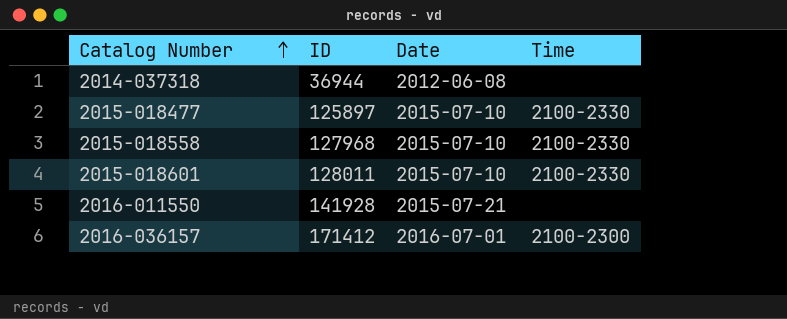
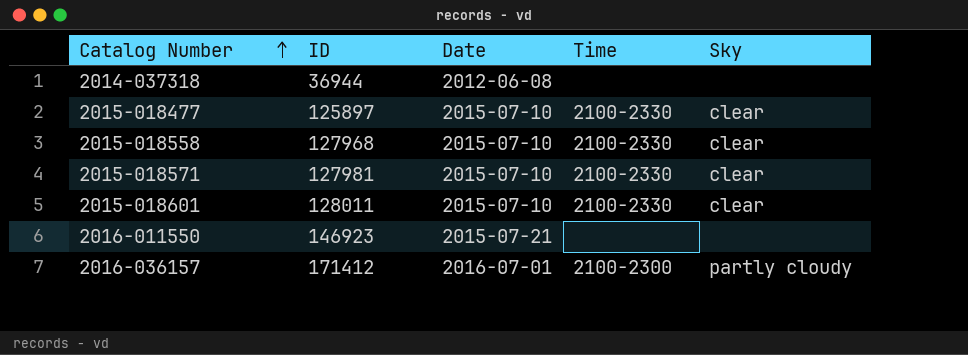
column Sky | position: none -> 5
row 2015-018571: none -> 127981 | 2015-07-10 | 2100-2330 | clear
2016-011550 | ID: 141928 -> 146923

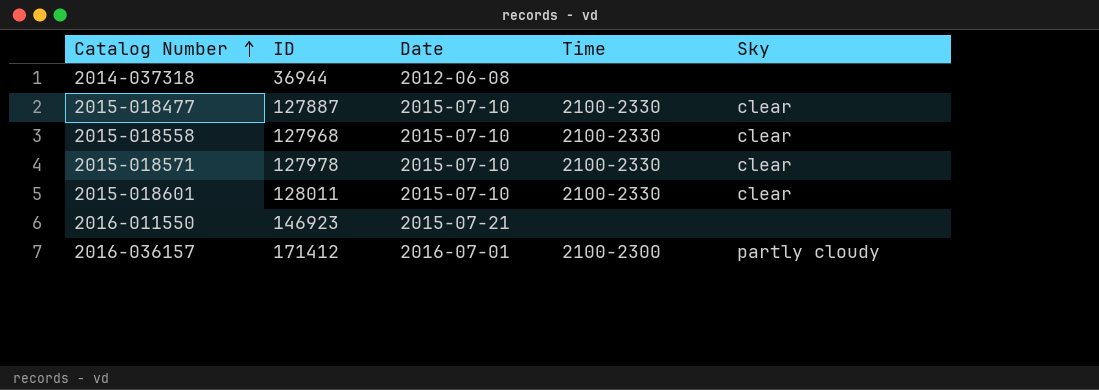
2015-018477 | ID: 125897 -> 127887
2015-018571 | ID: 127981 -> 127978

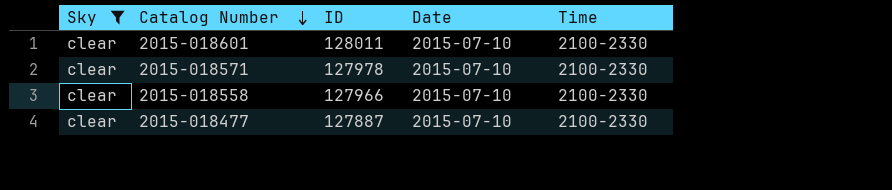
filter: none -> Sky = clear
row order: Catalog Number ascending -> Catalog Number descending
column Sky | position: 5 -> 1
2015-018558 | ID: 127968 -> 127966

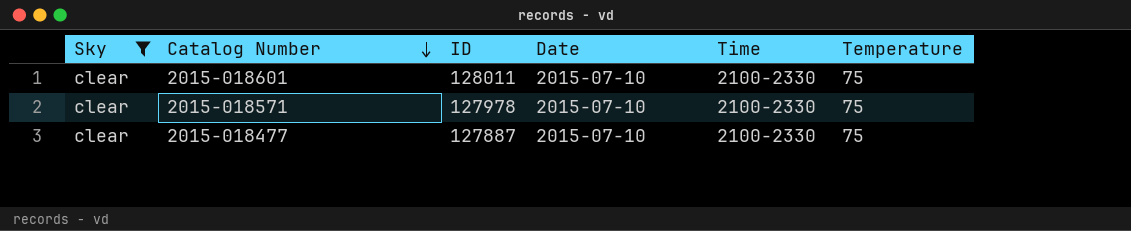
column Temperature | position: none -> 6
row 2015-018558: clear | 127966 | 2015-07-10 | 2100-2330 -> none

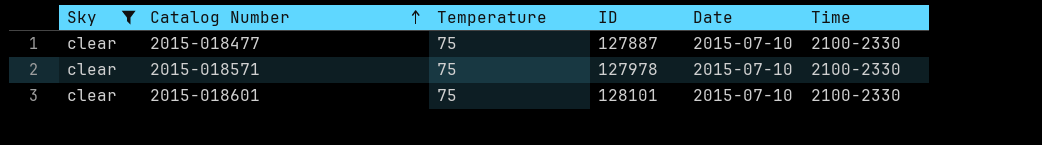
row order: Catalog Number descending -> Catalog Number ascending
column Temperature | position: 6 -> 3
2015-018601 | ID: 128011 -> 128101

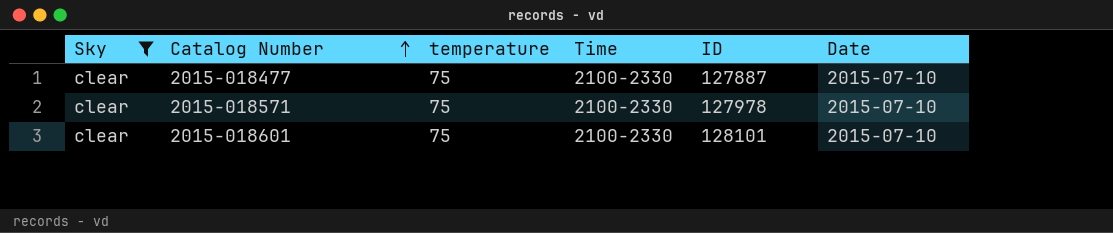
column name: Temperature -> temperature
column Time | position: 6 -> 4

